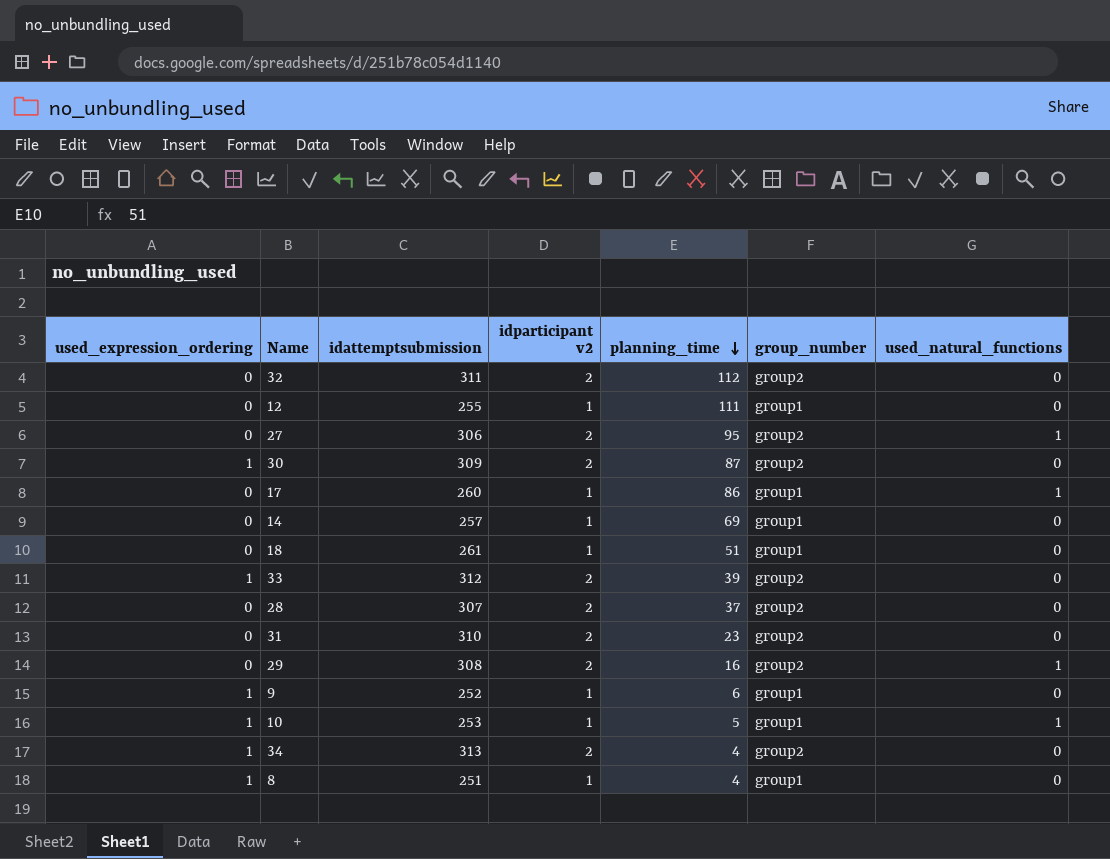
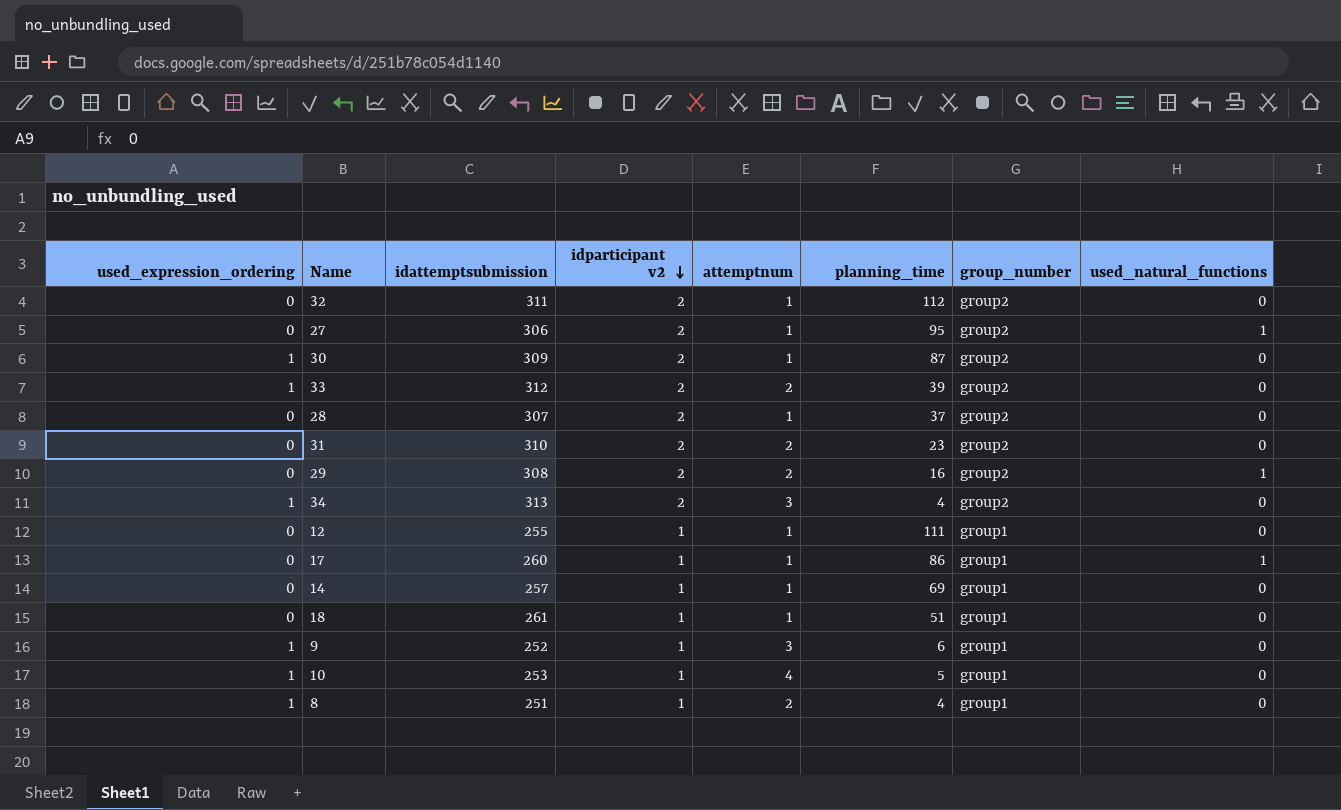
row order: planning_time descending -> idparticipant v2 descending
column attemptnum | position: none -> 5
10 | used_natural_functions: 1 -> 0

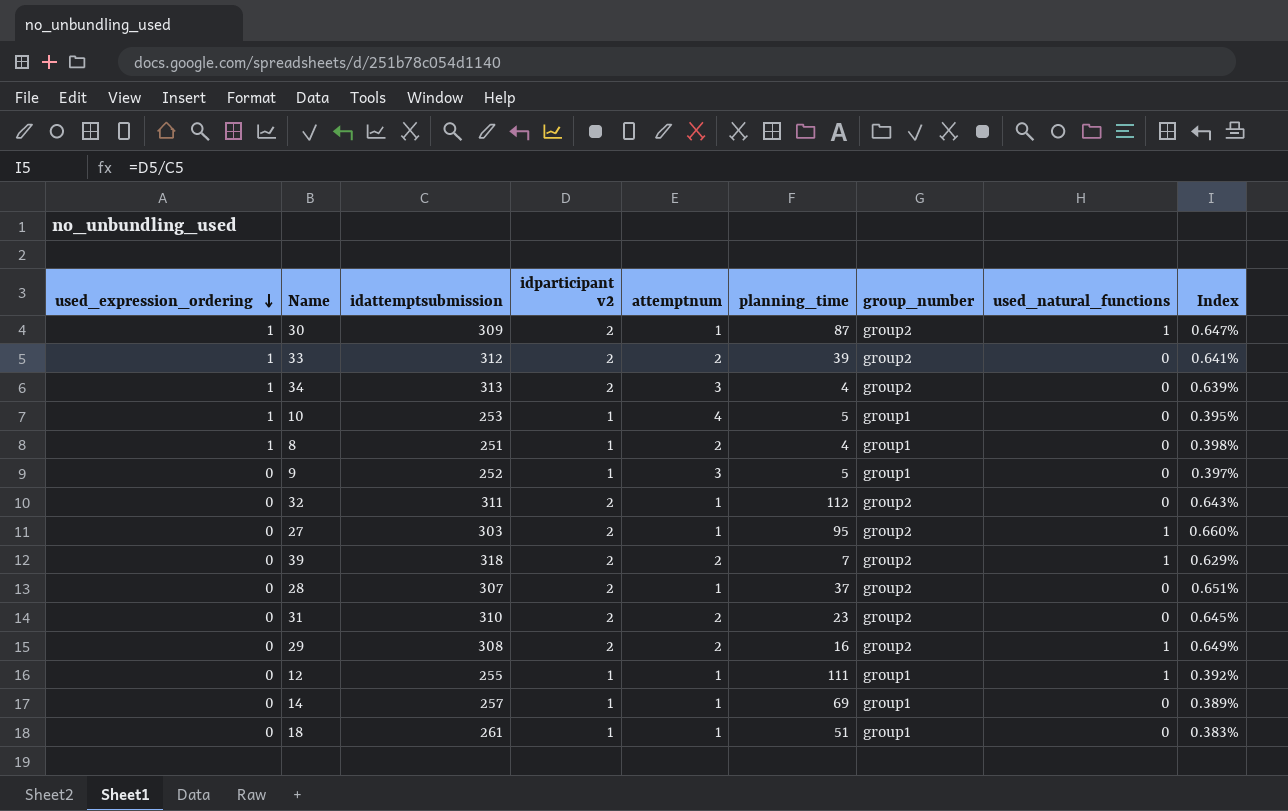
row order: idparticipant v2 descending -> used_expression_ordering descending
column Index | formula: none -> [idparticipant v2] / [idattemptsubmission]
row 17: 0 | 260 | 1 | 1 | 86 | group1 | 1 -> none
30 | used_natural_functions: 0 -> 1
9 | used_expression_ordering: 1 -> 0
9 | planning_time: 6 -> 5
27 | idattemptsubmission: 306 -> 303
row 39: none -> 0 | 318 | 2 | 2 | 7 | group2 | 1 | 0.629%
12 | used_natural_functions: 0 -> 1

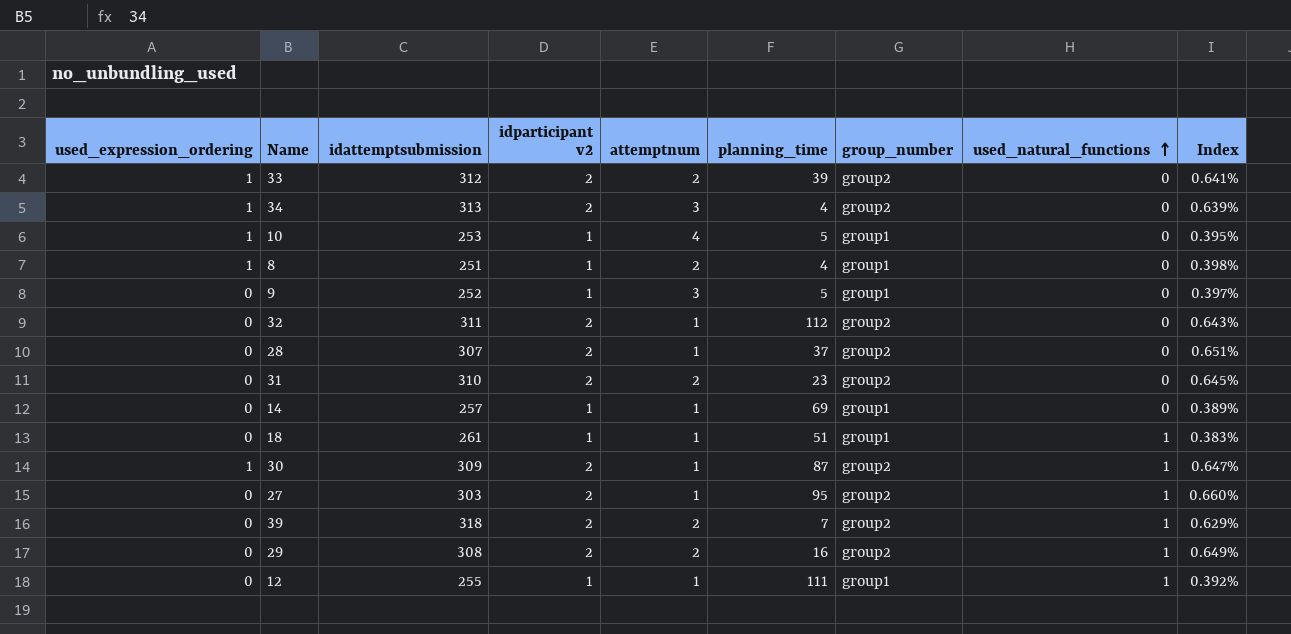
row order: used_expression_ordering descending -> used_natural_functions ascending
18 | used_natural_functions: 0 -> 1

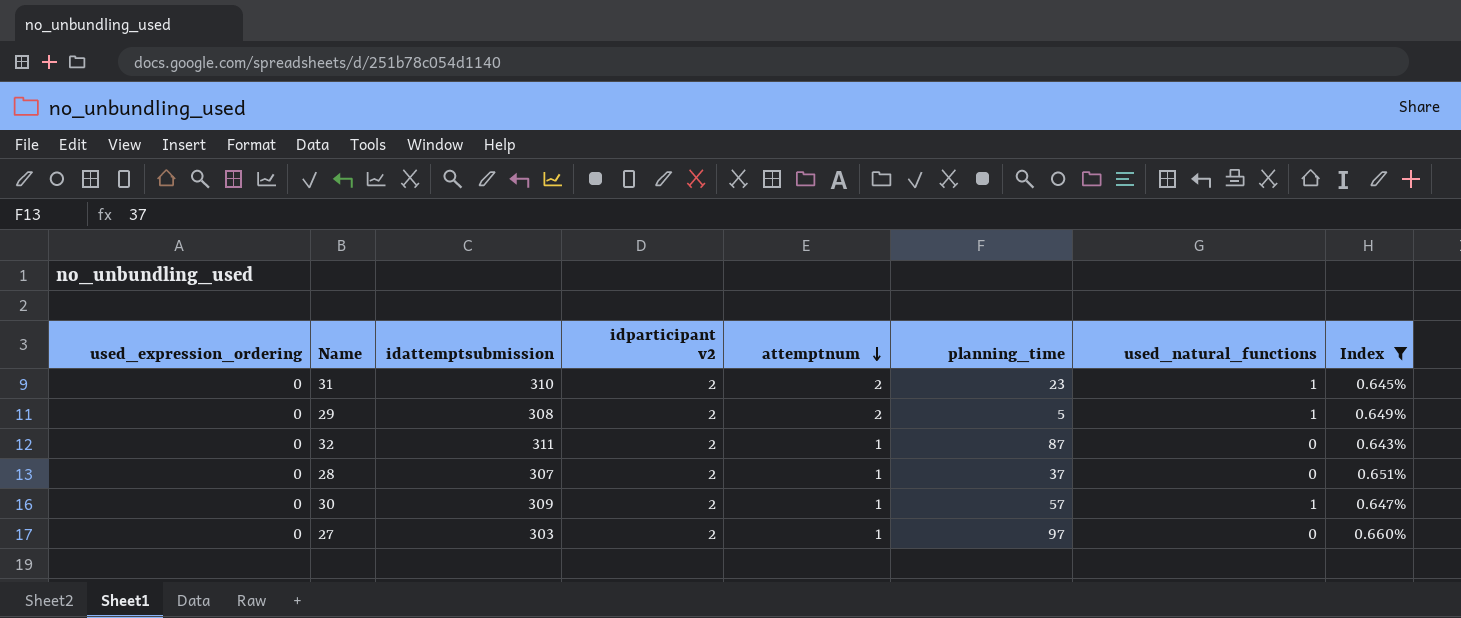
filter: none -> Index >= 0.643%
row order: used_natural_functions ascending -> attemptnum descending
column group_number | position: 7 -> none
31 | used_natural_functions: 0 -> 1
29 | planning_time: 16 -> 5
32 | planning_time: 112 -> 87
30 | used_expression_ordering: 1 -> 0
30 | planning_time: 87 -> 57
27 | planning_time: 95 -> 97
27 | used_natural_functions: 1 -> 0

